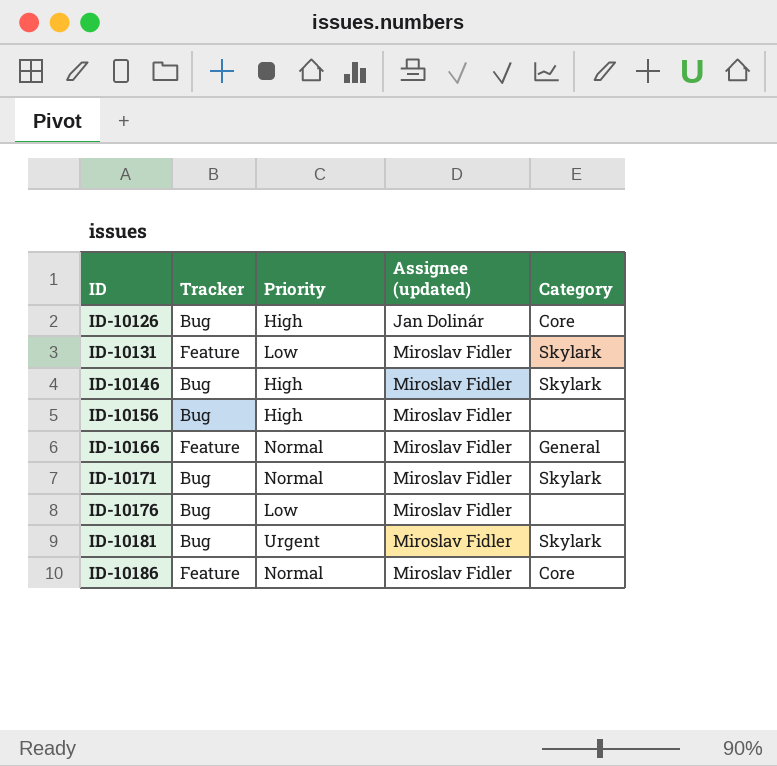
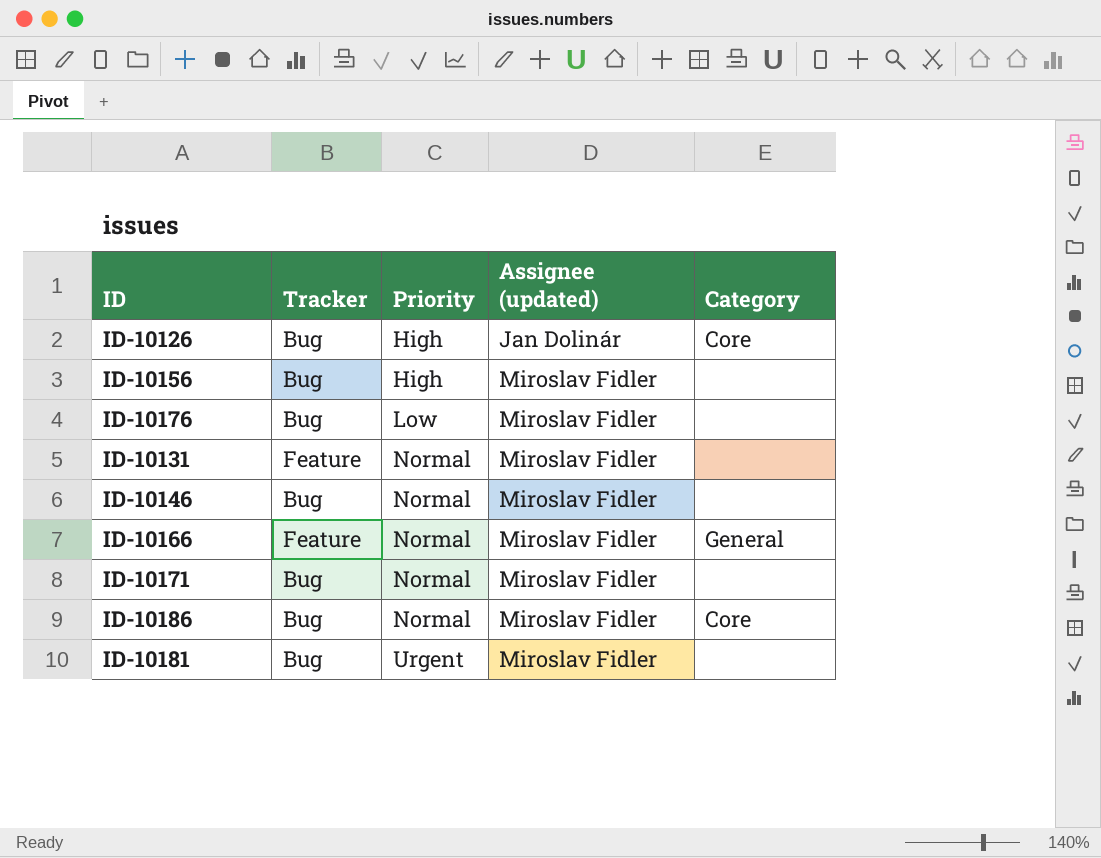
row order: ID ascending -> Priority ascending
ID-10131 | Priority: Low -> Normal
ID-10131 | Category: Skylark -> none
ID-10146 | Priority: High -> Normal
ID-10146 | Category: Skylark -> none
ID-10171 | Category: Skylark -> none
ID-10186 | Tracker: Feature -> Bug
ID-10181 | Category: Skylark -> none

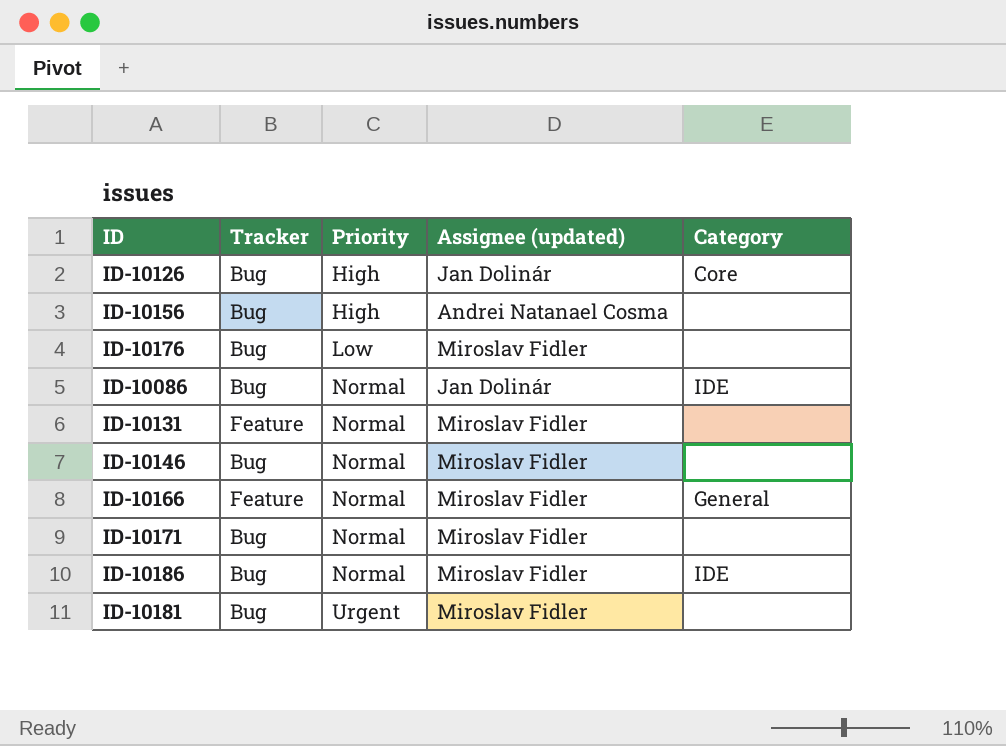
ID-10156 | Assignee (updated): Miroslav Fidler -> Andrei Natanael Cosma
row ID-10086: none -> Bug | Normal | Jan Dolinár | IDE
ID-10186 | Category: Core -> IDE

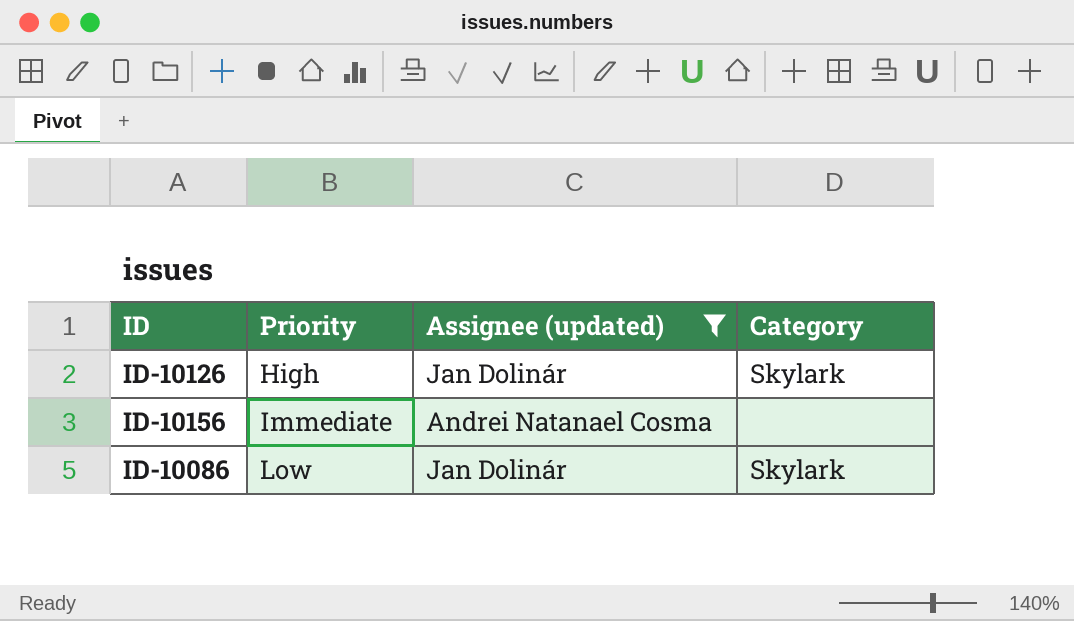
filter: none -> Assignee (updated) != Miroslav Fidler
column Tracker | position: 2 -> none
ID-10126 | Category: Core -> Skylark
ID-10156 | Priority: High -> Immediate
ID-10086 | Priority: Normal -> Low
ID-10086 | Category: IDE -> Skylark

